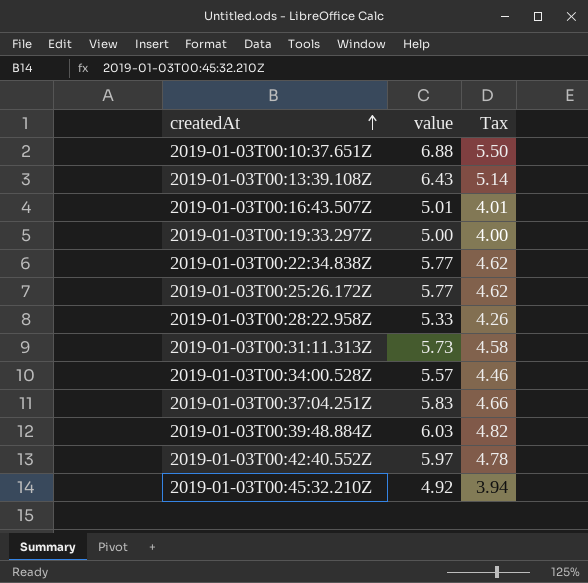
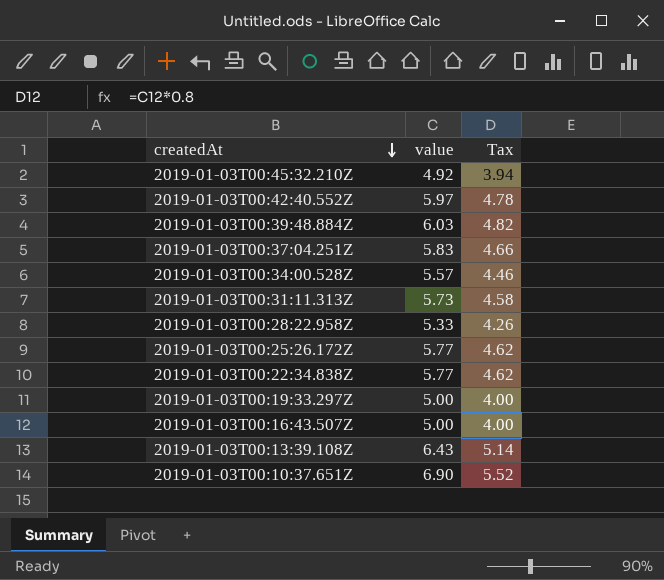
row order: createdAt ascending -> createdAt descending
2019-01-03T00:16:43.507Z | value: 5.01 -> 5.00
2019-01-03T00:16:43.507Z | Tax: 4.01 -> 4.00
2019-01-03T00:10:37.651Z | value: 6.88 -> 6.90
2019-01-03T00:10:37.651Z | Tax: 5.50 -> 5.52

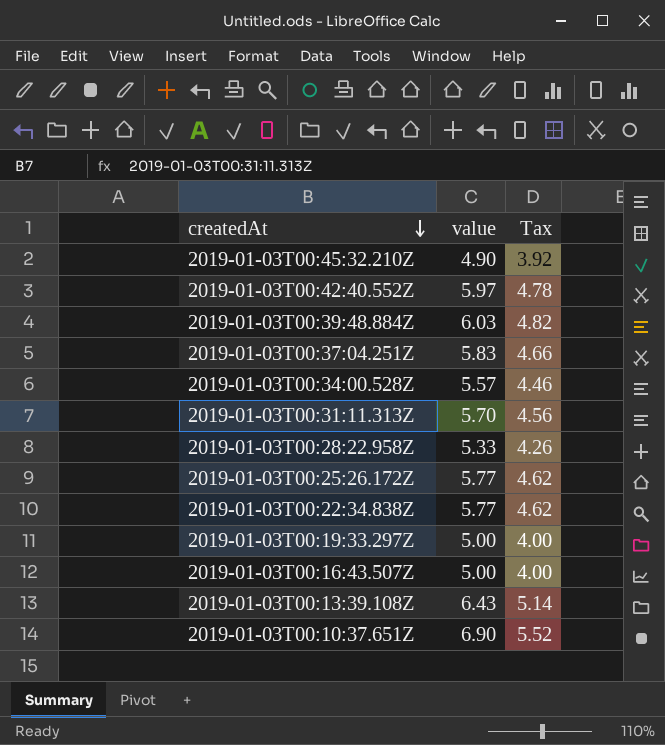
2019-01-03T00:45:32.210Z | value: 4.92 -> 4.90
2019-01-03T00:45:32.210Z | Tax: 3.94 -> 3.92
2019-01-03T00:31:11.313Z | value: 5.73 -> 5.70
2019-01-03T00:31:11.313Z | Tax: 4.58 -> 4.56

